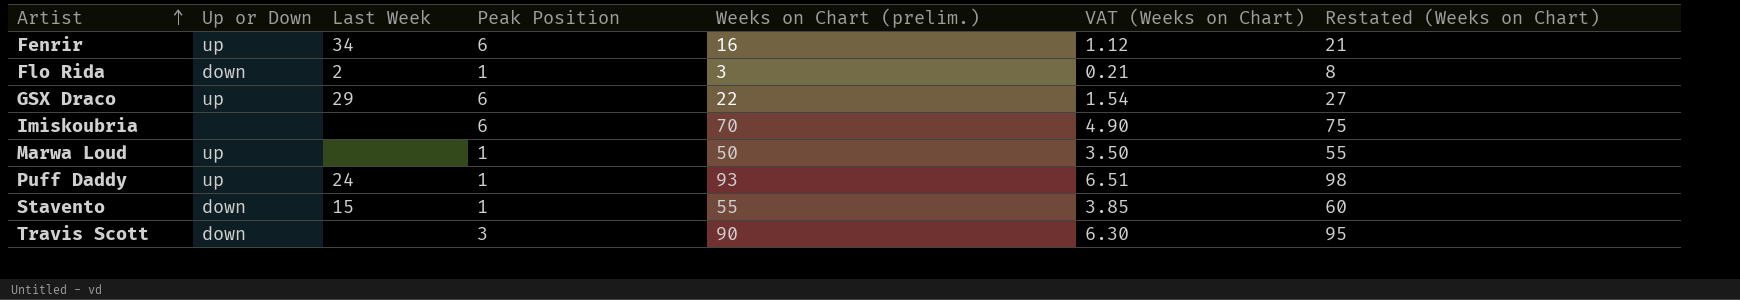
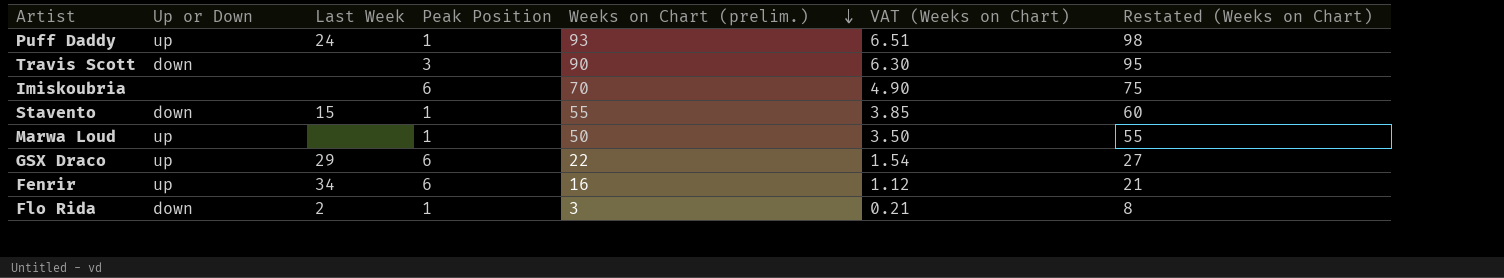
row order: Artist ascending -> Weeks on Chart (prelim.) descending

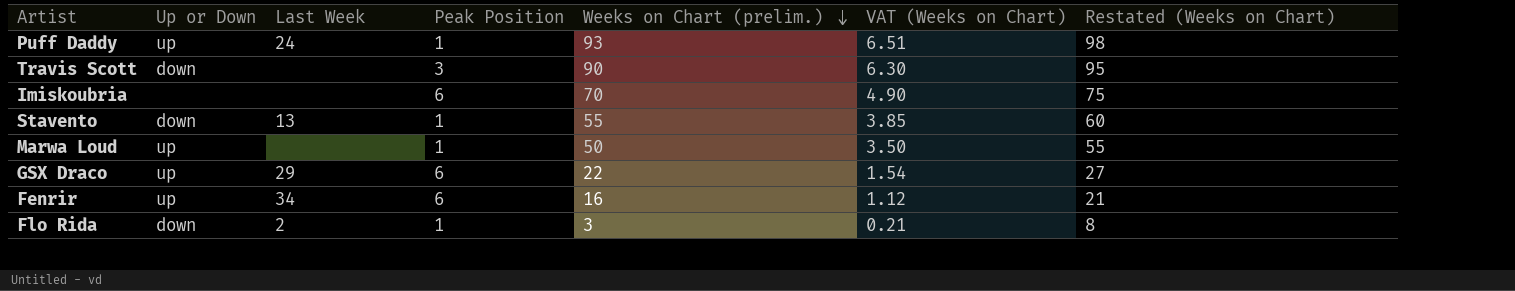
Stavento | Last Week: 15 -> 13

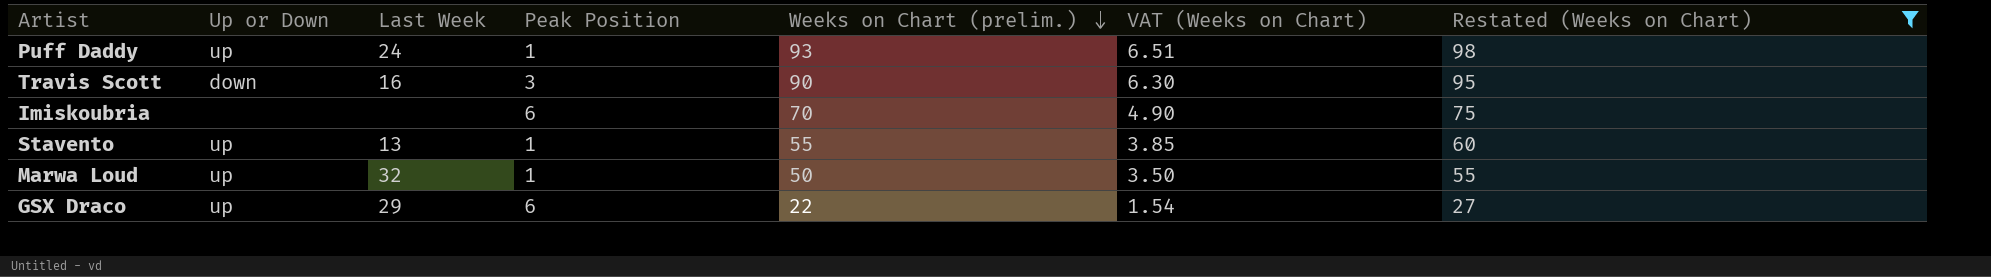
filter: none -> Restated (Weeks on Chart) >= 27
Travis Scott | Last Week: none -> 16
Stavento | Up or Down: down -> up
Marwa Loud | Last Week: none -> 32

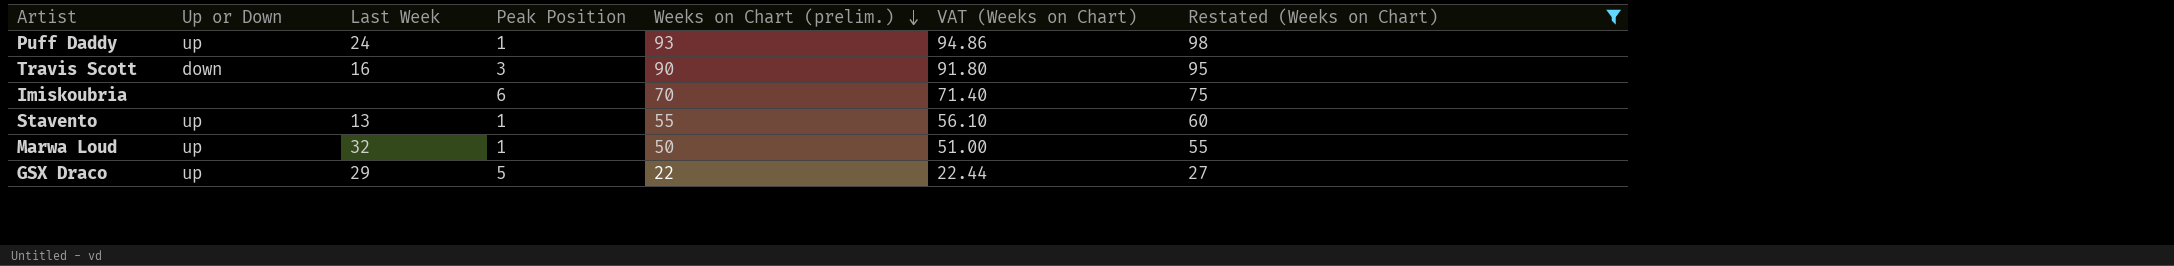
column VAT (Weeks on Chart) | formula: [Weeks on Chart (prelim.)] * 0.07 -> [Weeks on Chart (prelim.)] * 1.02
GSX Draco | Peak Position: 6 -> 5

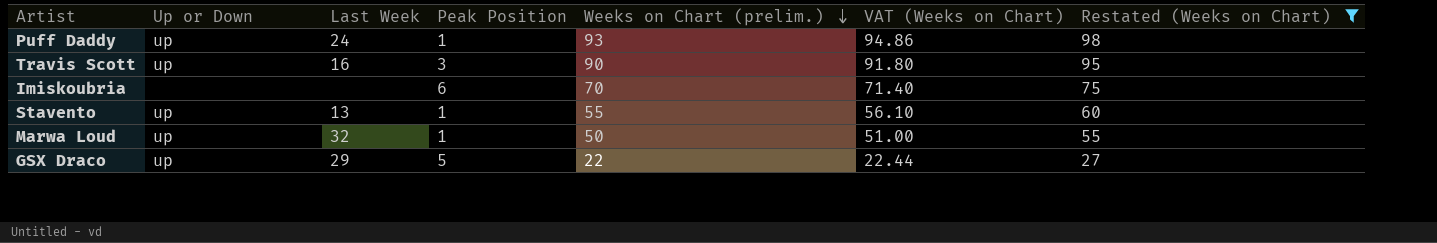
Travis Scott | Up or Down: down -> up

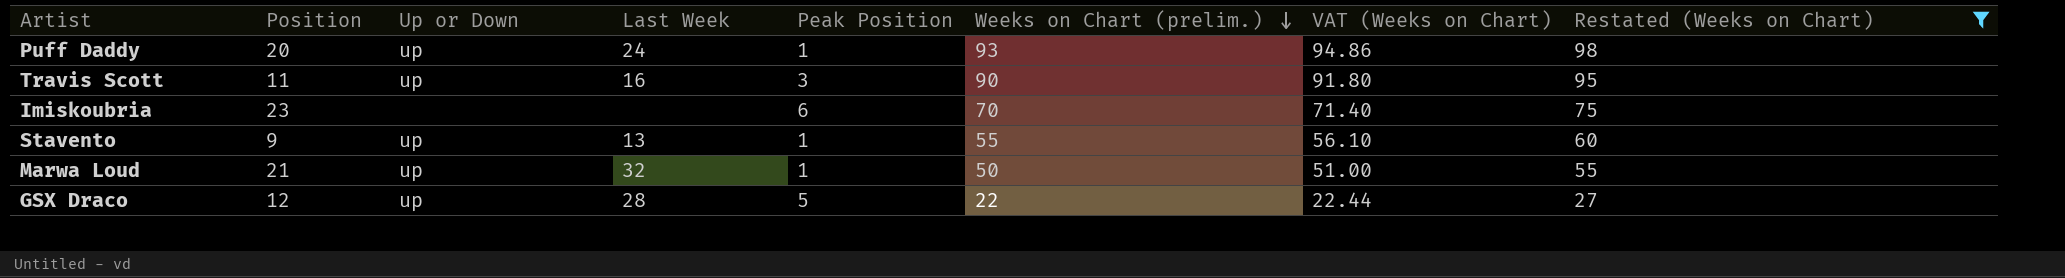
column Position | position: none -> 2
GSX Draco | Last Week: 29 -> 28

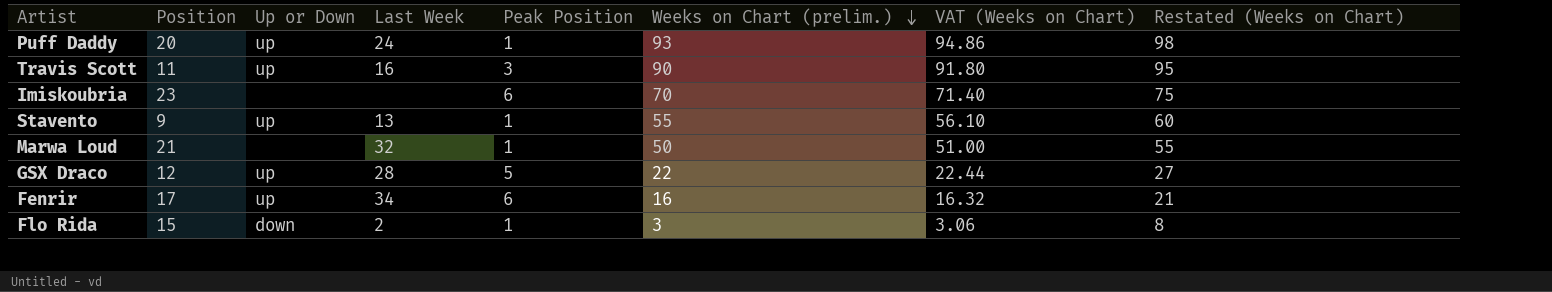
filter: Restated (Weeks on Chart) >= 27 -> none
Marwa Loud | Up or Down: up -> none

